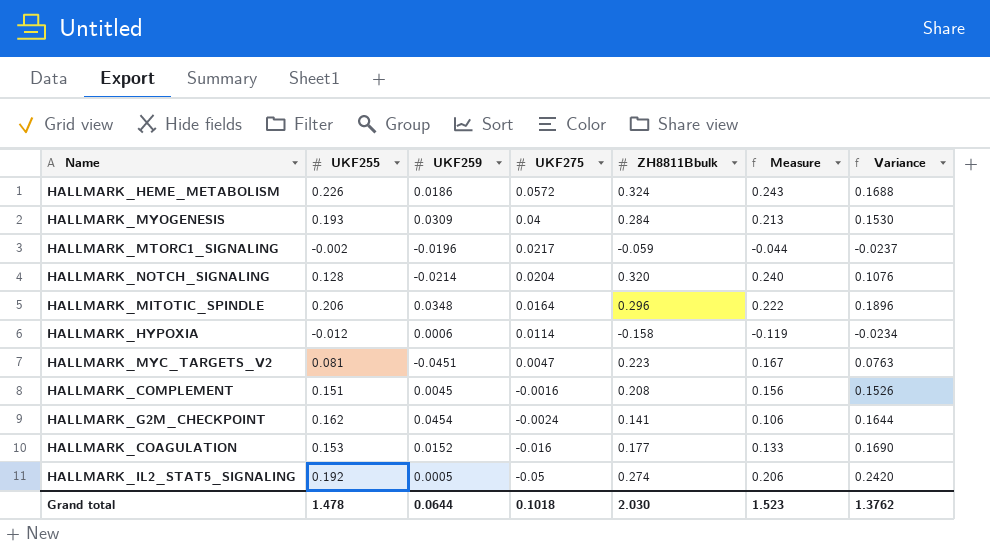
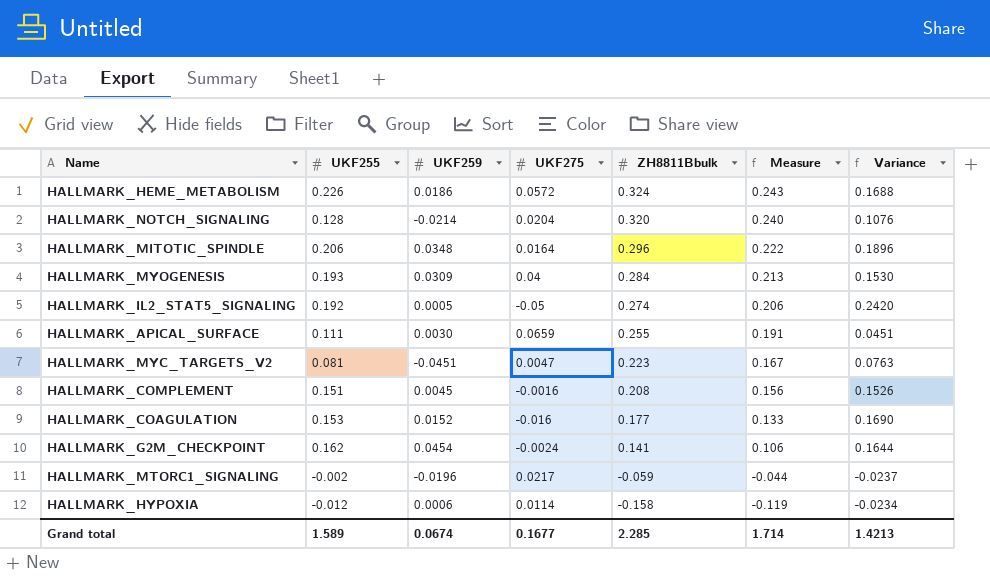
row order: UKF275 descending -> ZH8811Bbulk descending
row HALLMARK_APICAL_SURFACE: none -> 0.111 | 0.0030 | 0.0659 | 0.255 | 0.191 | 0.0451
Grand total | UKF255: 1.478 -> 1.589
Grand total | UKF259: 0.0644 -> 0.0674
Grand total | UKF275: 0.1018 -> 0.1677
Grand total | ZH8811Bbulk: 2.030 -> 2.285
Grand total | Measure: 1.523 -> 1.714
Grand total | Variance: 1.3762 -> 1.4213

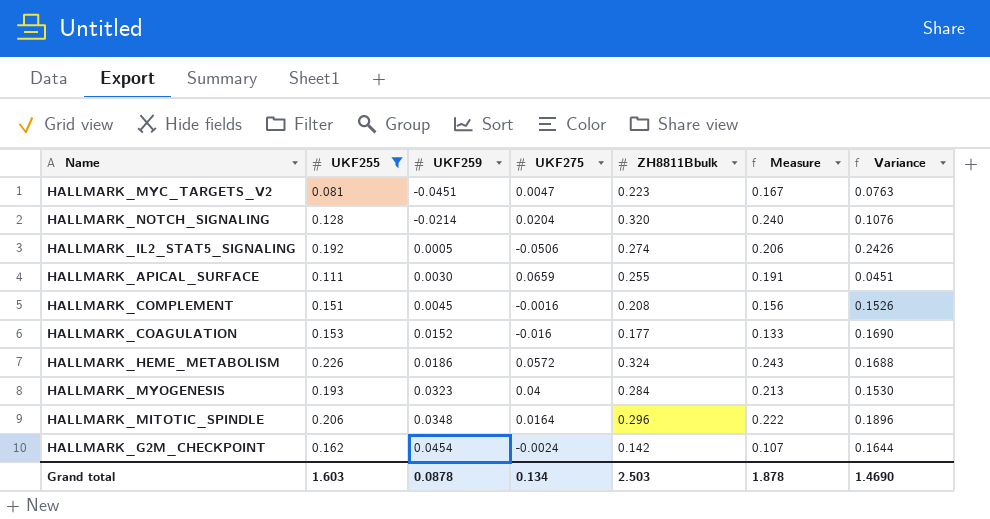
filter: none -> UKF255 >= 0.081
row order: ZH8811Bbulk descending -> UKF259 ascending
HALLMARK_IL2_STAT5_SIGNALING | UKF275: -0.05 -> -0.0506
HALLMARK_IL2_STAT5_SIGNALING | Variance: 0.2420 -> 0.2426
HALLMARK_MYOGENESIS | UKF259: 0.0309 -> 0.0323
HALLMARK_G2M_CHECKPOINT | ZH8811Bbulk: 0.141 -> 0.142
HALLMARK_G2M_CHECKPOINT | Measure: 0.106 -> 0.107
Grand total | UKF255: 1.589 -> 1.603
Grand total | UKF259: 0.0674 -> 0.0878
Grand total | UKF275: 0.1677 -> 0.134
Grand total | ZH8811Bbulk: 2.285 -> 2.503
Grand total | Measure: 1.714 -> 1.878
Grand total | Variance: 1.4213 -> 1.4690

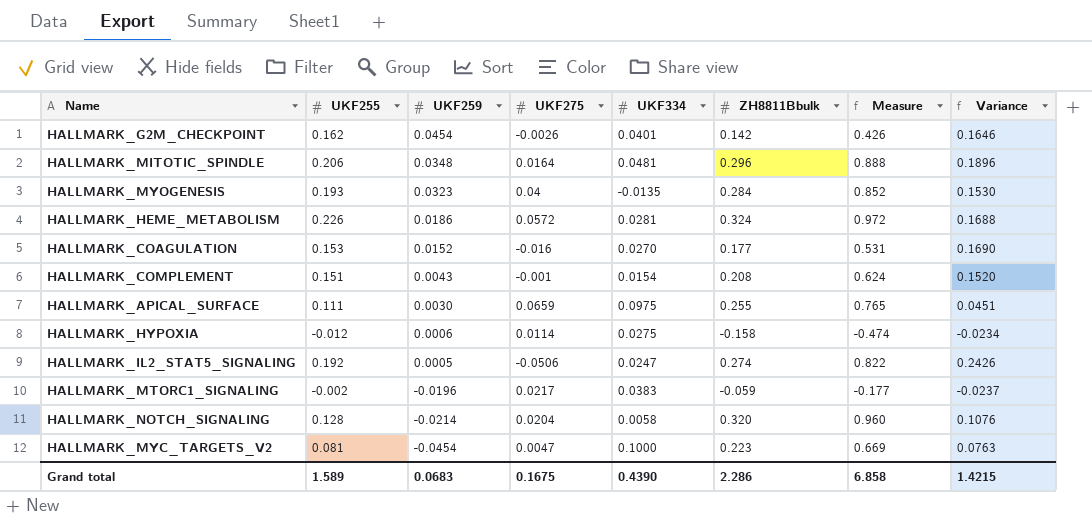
filter: UKF255 >= 0.081 -> none
row order: UKF259 ascending -> UKF259 descending
column UKF334 | position: none -> 5
column Measure | formula: [ZH8811Bbulk] * 0.75 -> [ZH8811Bbulk] * 3
HALLMARK_G2M_CHECKPOINT | UKF275: -0.0024 -> -0.0026
HALLMARK_G2M_CHECKPOINT | Variance: 0.1644 -> 0.1646
HALLMARK_COMPLEMENT | UKF259: 0.0045 -> 0.0043
HALLMARK_COMPLEMENT | UKF275: -0.0016 -> -0.001
HALLMARK_COMPLEMENT | Variance: 0.1526 -> 0.1520
HALLMARK_MYC_TARGETS_V2 | UKF259: -0.0451 -> -0.0454
Grand total | UKF255: 1.603 -> 1.589
Grand total | UKF259: 0.0878 -> 0.0683
Grand total | UKF275: 0.134 -> 0.1675
Grand total | ZH8811Bbulk: 2.503 -> 2.286
Grand total | Measure: 1.878 -> 6.858
Grand total | Variance: 1.4690 -> 1.4215

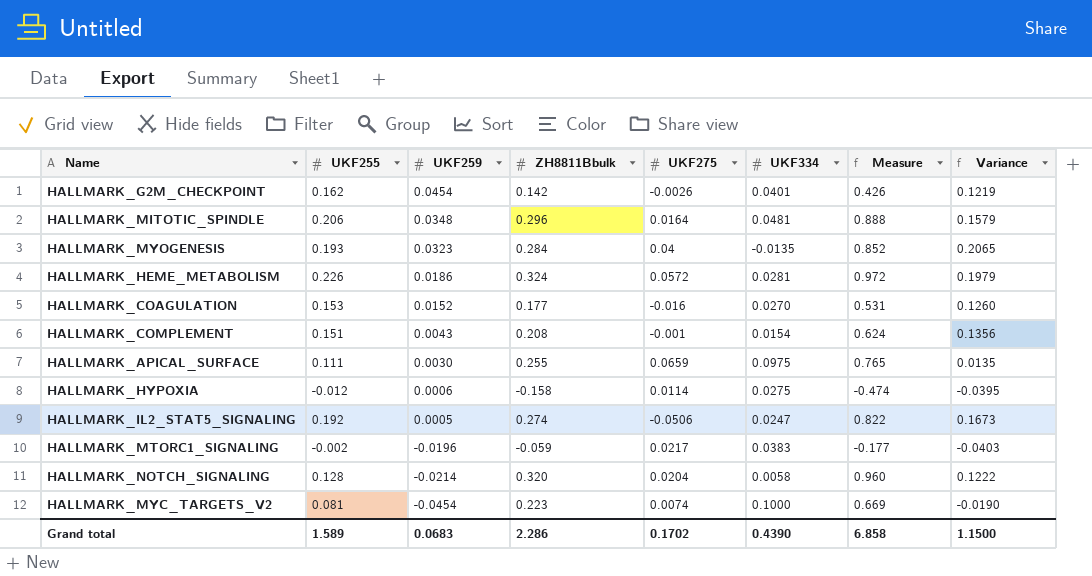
column ZH8811Bbulk | position: 6 -> 4
column Variance | formula: [UKF255] - [UKF275] -> [UKF255] - [UKF334]
HALLMARK_MYC_TARGETS_V2 | UKF275: 0.0047 -> 0.0074
Grand total | UKF275: 0.1675 -> 0.1702
Grand total | Variance: 1.4215 -> 1.1500

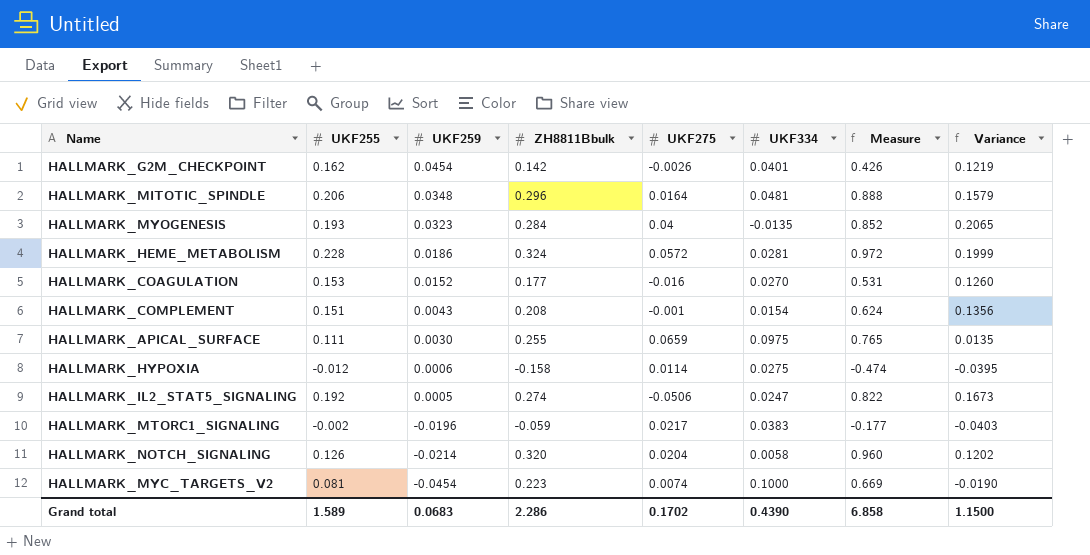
HALLMARK_HEME_METABOLISM | UKF255: 0.226 -> 0.228
HALLMARK_HEME_METABOLISM | Variance: 0.1979 -> 0.1999
HALLMARK_NOTCH_SIGNALING | UKF255: 0.128 -> 0.126
HALLMARK_NOTCH_SIGNALING | Variance: 0.1222 -> 0.1202

